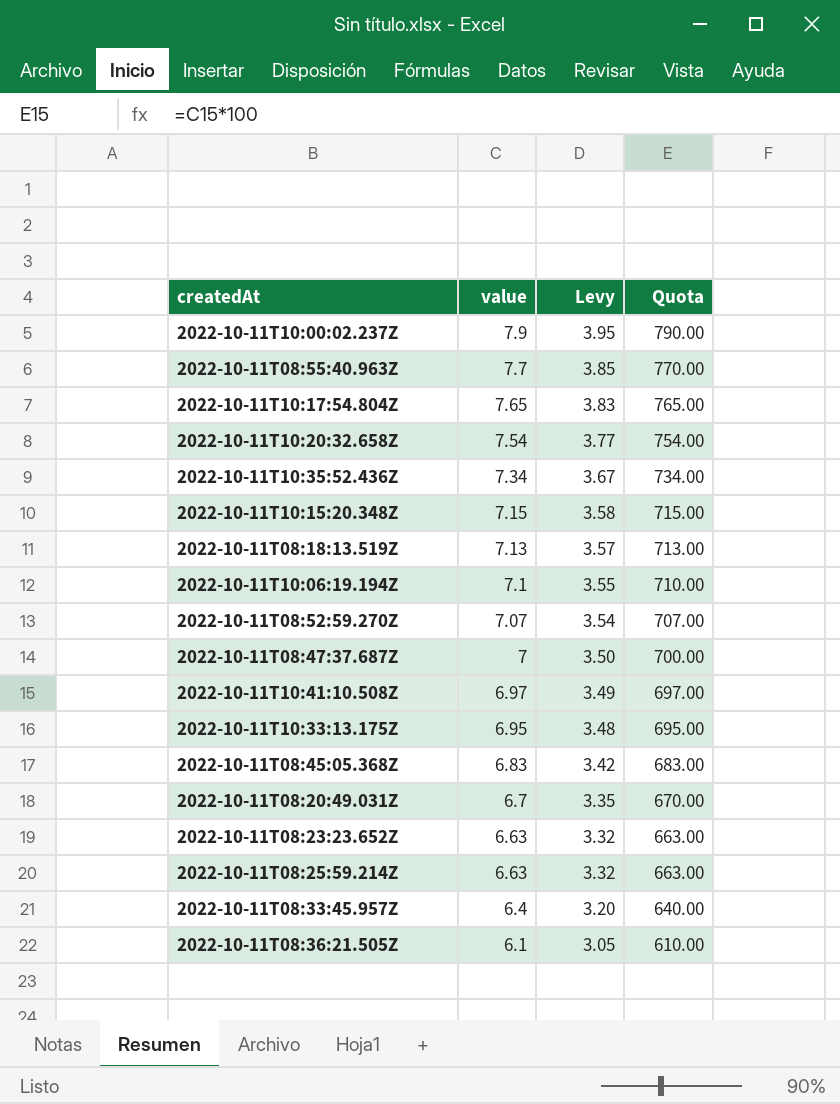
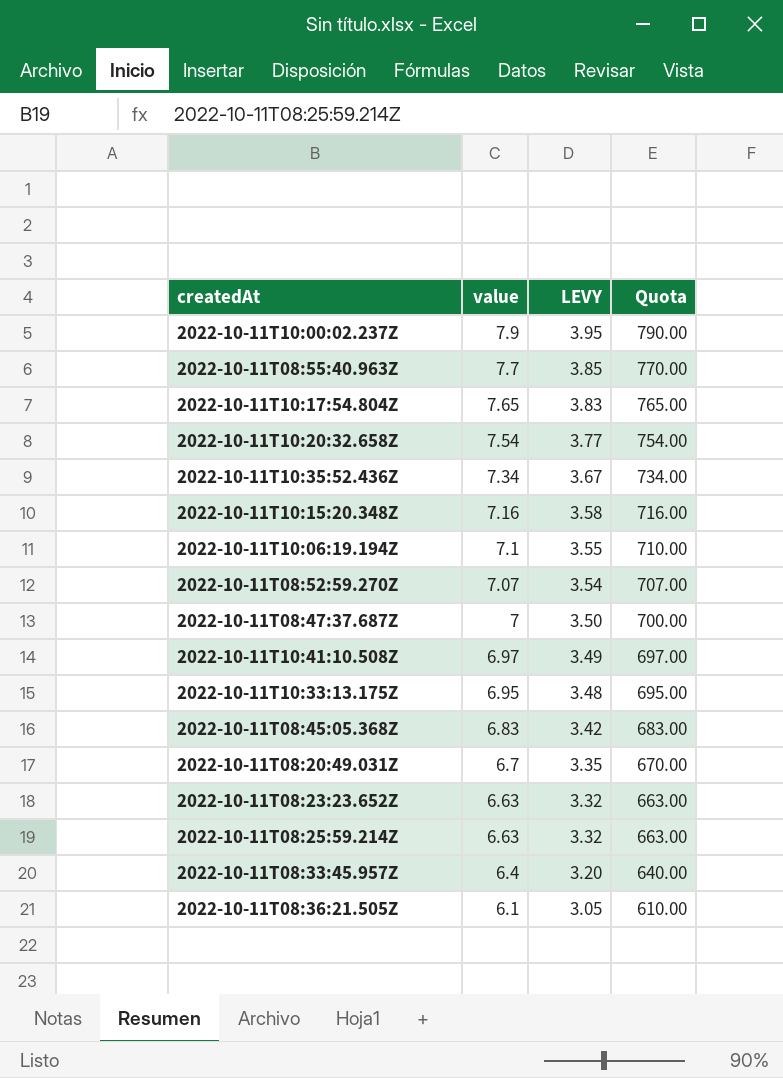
column name: Levy -> LEVY
row 2022-10-11T08:18:13.519Z: 7.13 | 3.57 | 713.00 -> none
2022-10-11T10:15:20.348Z | value: 7.15 -> 7.16
2022-10-11T10:15:20.348Z | Quota: 715.00 -> 716.00

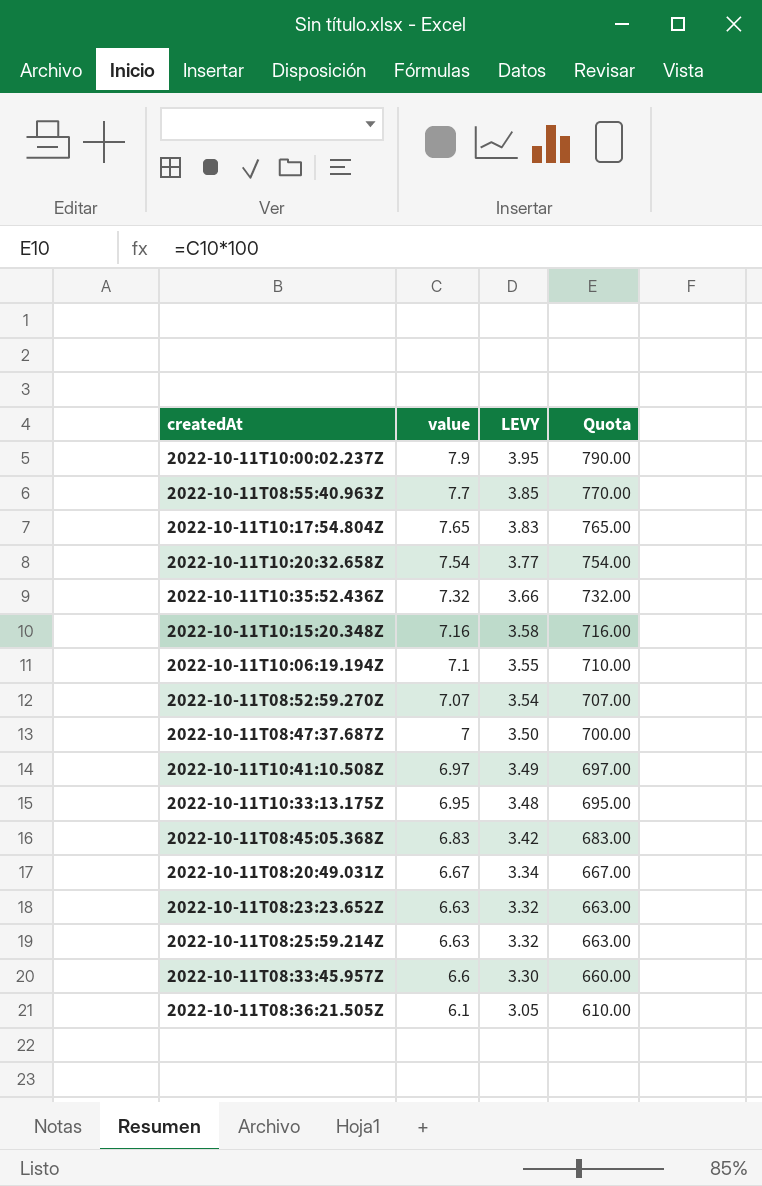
2022-10-11T10:35:52.436Z | value: 7.34 -> 7.32
2022-10-11T10:35:52.436Z | LEVY: 3.67 -> 3.66
2022-10-11T10:35:52.436Z | Quota: 734.00 -> 732.00
2022-10-11T08:20:49.031Z | value: 6.7 -> 6.67
2022-10-11T08:20:49.031Z | LEVY: 3.35 -> 3.34
2022-10-11T08:20:49.031Z | Quota: 670.00 -> 667.00
2022-10-11T08:33:45.957Z | value: 6.4 -> 6.6
2022-10-11T08:33:45.957Z | LEVY: 3.20 -> 3.30
2022-10-11T08:33:45.957Z | Quota: 640.00 -> 660.00

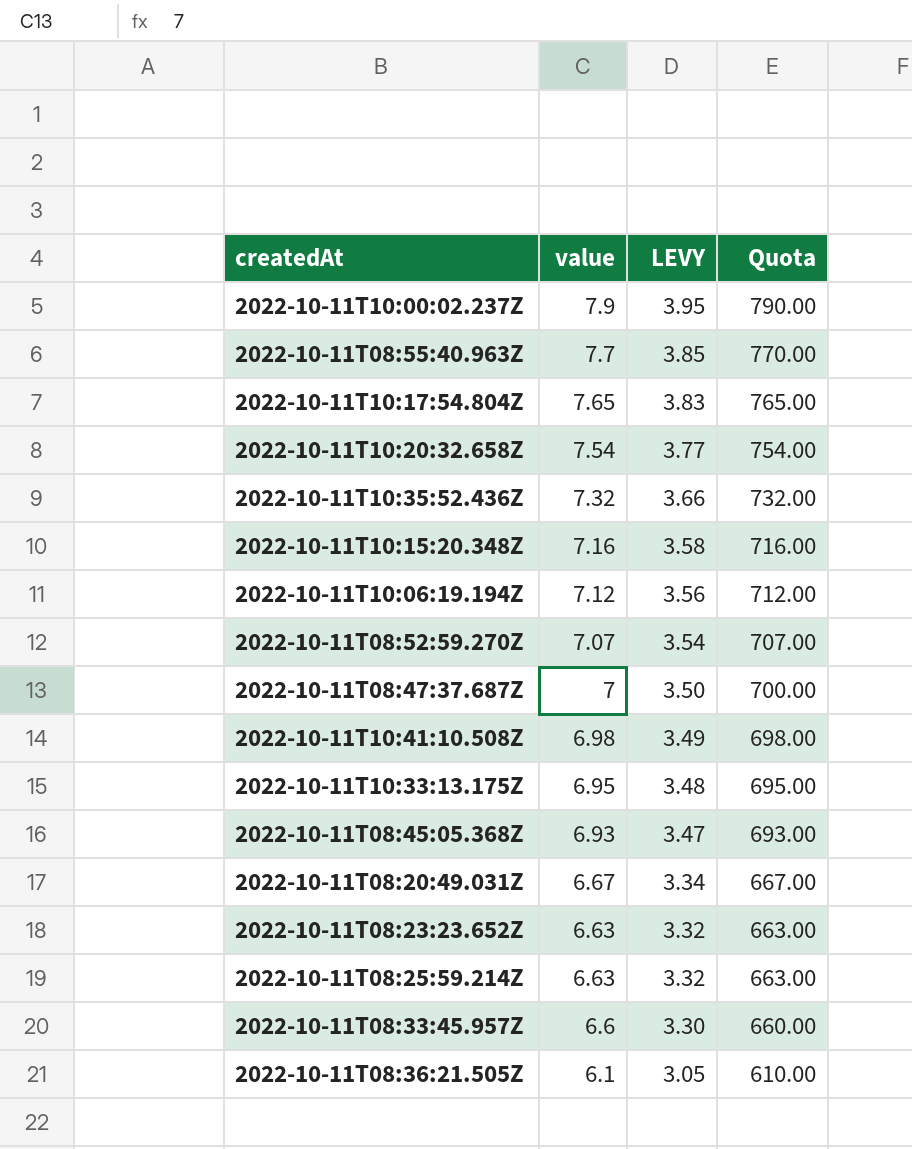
2022-10-11T10:06:19.194Z | value: 7.1 -> 7.12
2022-10-11T10:06:19.194Z | LEVY: 3.55 -> 3.56
2022-10-11T10:06:19.194Z | Quota: 710.00 -> 712.00
2022-10-11T10:41:10.508Z | value: 6.97 -> 6.98
2022-10-11T10:41:10.508Z | Quota: 697.00 -> 698.00
2022-10-11T08:45:05.368Z | value: 6.83 -> 6.93
2022-10-11T08:45:05.368Z | LEVY: 3.42 -> 3.47
2022-10-11T08:45:05.368Z | Quota: 683.00 -> 693.00

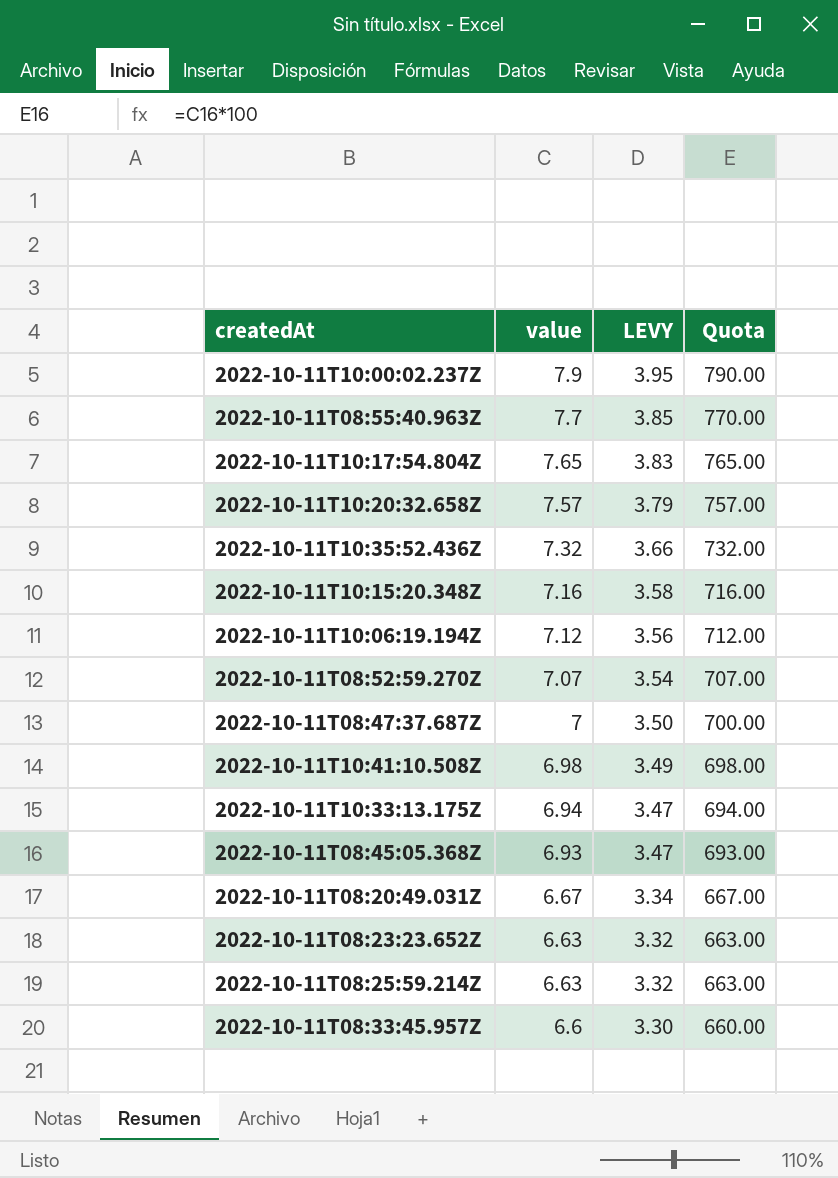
row 2022-10-11T08:36:21.505Z: 6.1 | 3.05 | 610.00 -> none
2022-10-11T10:20:32.658Z | value: 7.54 -> 7.57
2022-10-11T10:20:32.658Z | LEVY: 3.77 -> 3.79
2022-10-11T10:20:32.658Z | Quota: 754.00 -> 757.00
2022-10-11T10:33:13.175Z | value: 6.95 -> 6.94
2022-10-11T10:33:13.175Z | LEVY: 3.48 -> 3.47
2022-10-11T10:33:13.175Z | Quota: 695.00 -> 694.00

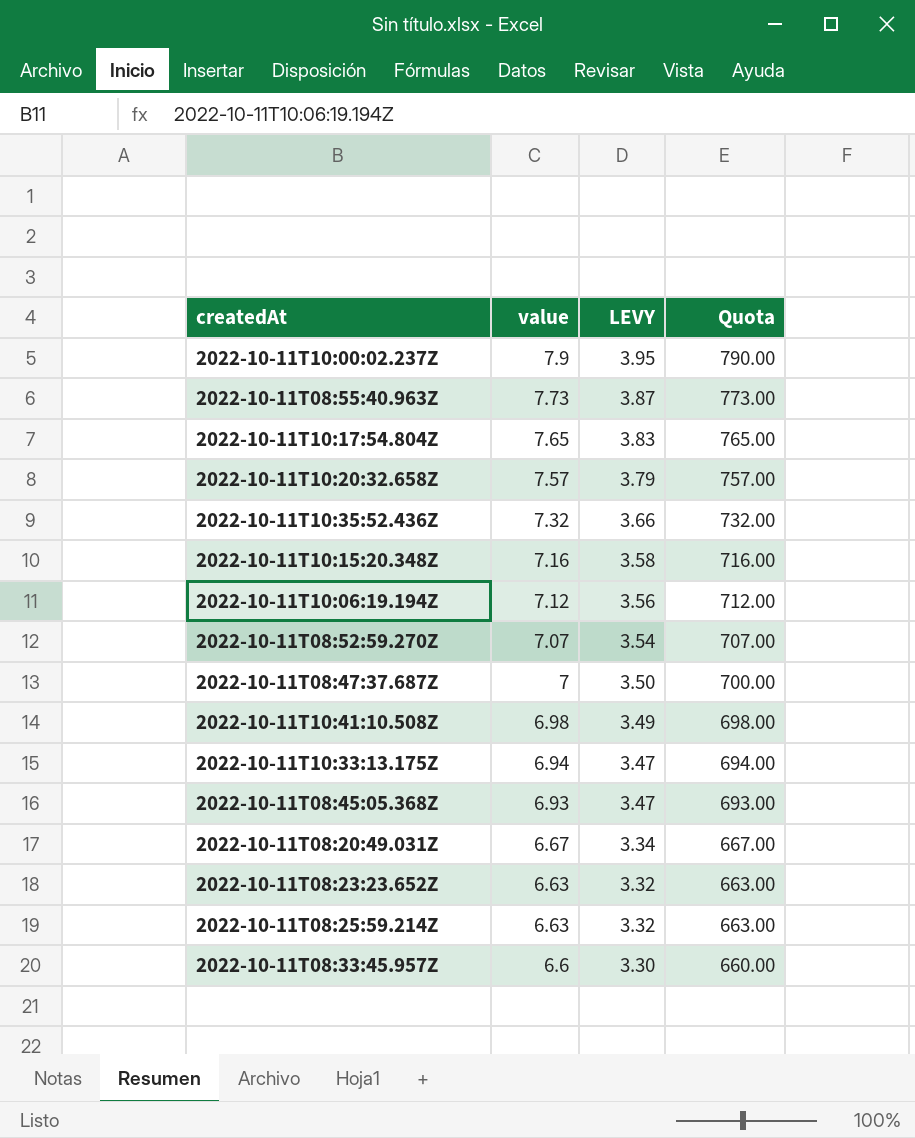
2022-10-11T08:55:40.963Z | value: 7.7 -> 7.73
2022-10-11T08:55:40.963Z | LEVY: 3.85 -> 3.87
2022-10-11T08:55:40.963Z | Quota: 770.00 -> 773.00

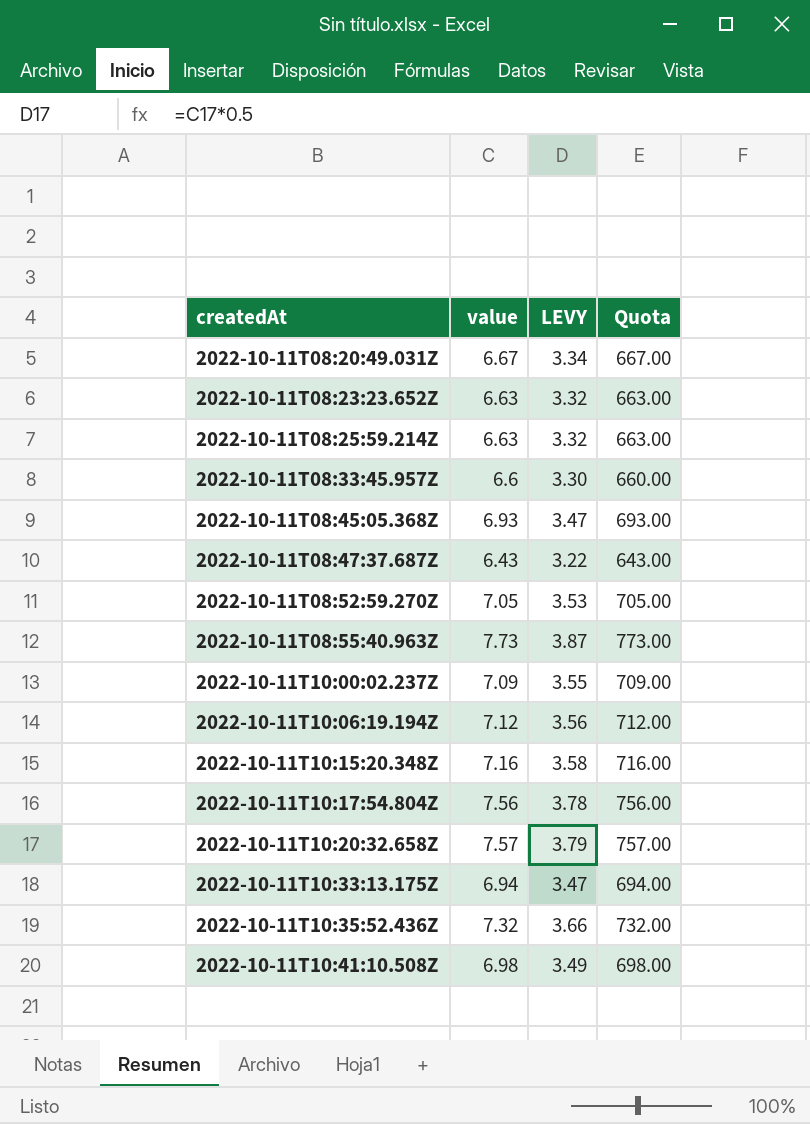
row order: value descending -> createdAt ascending
2022-10-11T08:47:37.687Z | value: 7 -> 6.43
2022-10-11T08:47:37.687Z | LEVY: 3.50 -> 3.22
2022-10-11T08:47:37.687Z | Quota: 700.00 -> 643.00
2022-10-11T08:52:59.270Z | value: 7.07 -> 7.05
2022-10-11T08:52:59.270Z | LEVY: 3.54 -> 3.53
2022-10-11T08:52:59.270Z | Quota: 707.00 -> 705.00
2022-10-11T10:00:02.237Z | value: 7.9 -> 7.09
2022-10-11T10:00:02.237Z | LEVY: 3.95 -> 3.55
2022-10-11T10:00:02.237Z | Quota: 790.00 -> 709.00
2022-10-11T10:17:54.804Z | value: 7.65 -> 7.56
2022-10-11T10:17:54.804Z | LEVY: 3.83 -> 3.78
2022-10-11T10:17:54.804Z | Quota: 765.00 -> 756.00

